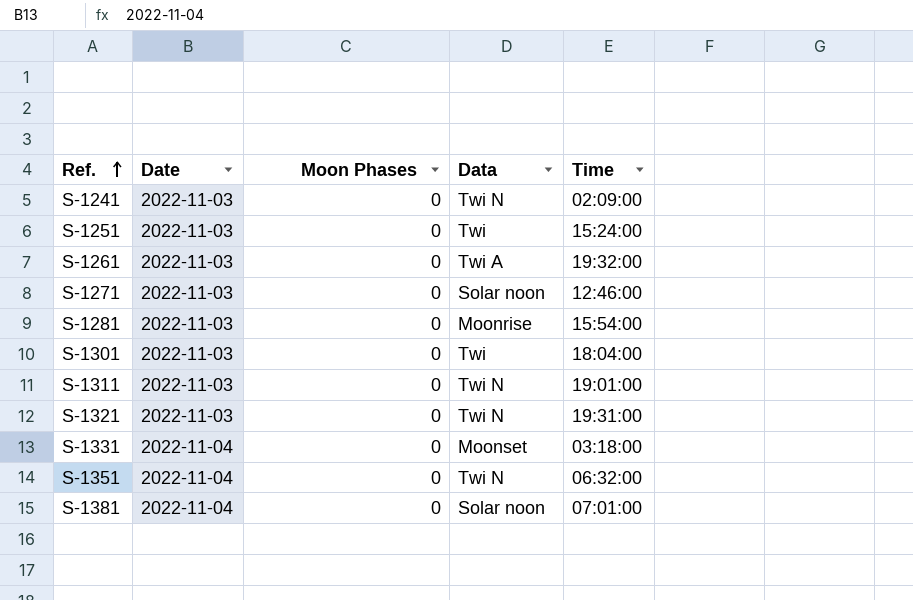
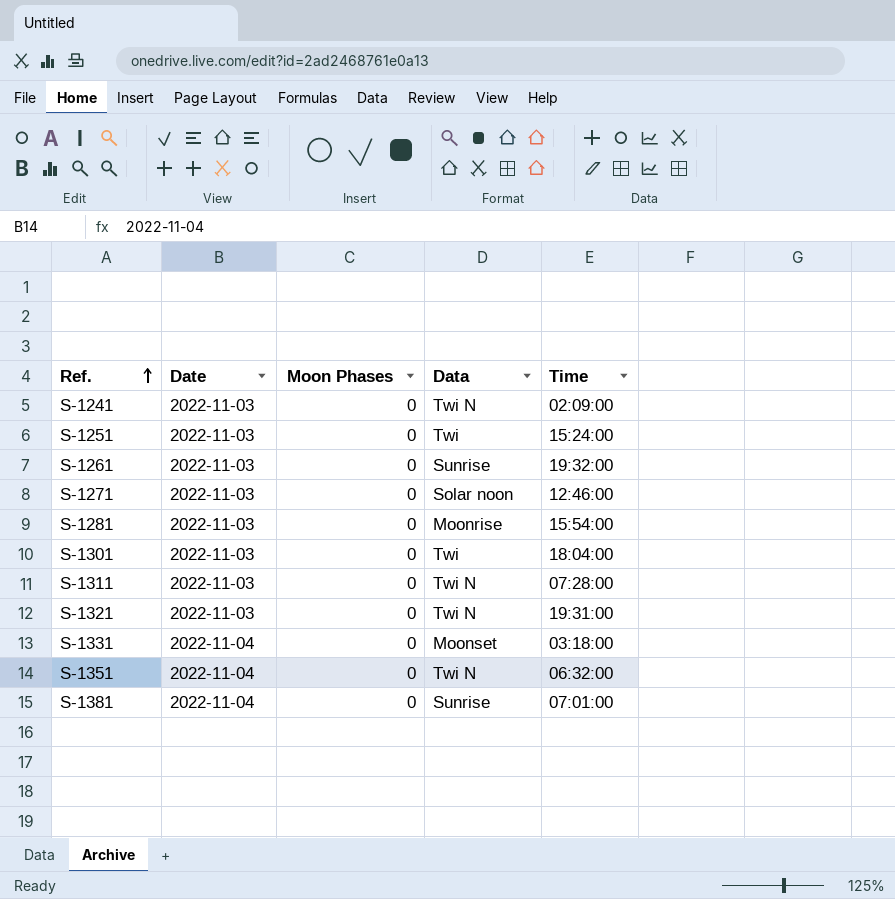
S-1261 | Data: Twi A -> Sunrise
S-1311 | Time: 19:01:00 -> 07:28:00
S-1381 | Data: Solar noon -> Sunrise

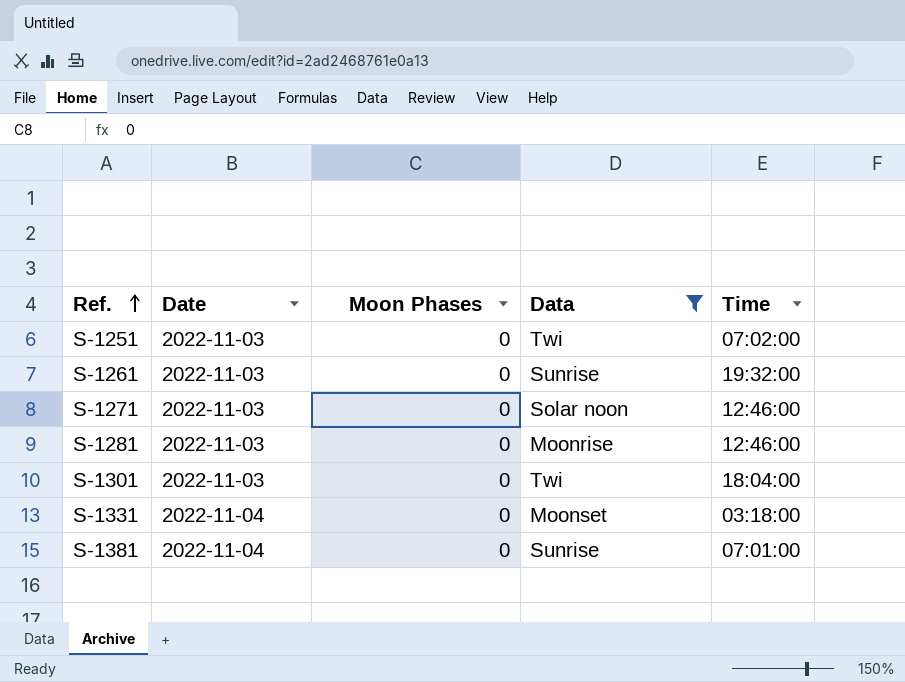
filter: none -> Data != Twi N
S-1251 | Time: 15:24:00 -> 07:02:00
S-1281 | Time: 15:54:00 -> 12:46:00

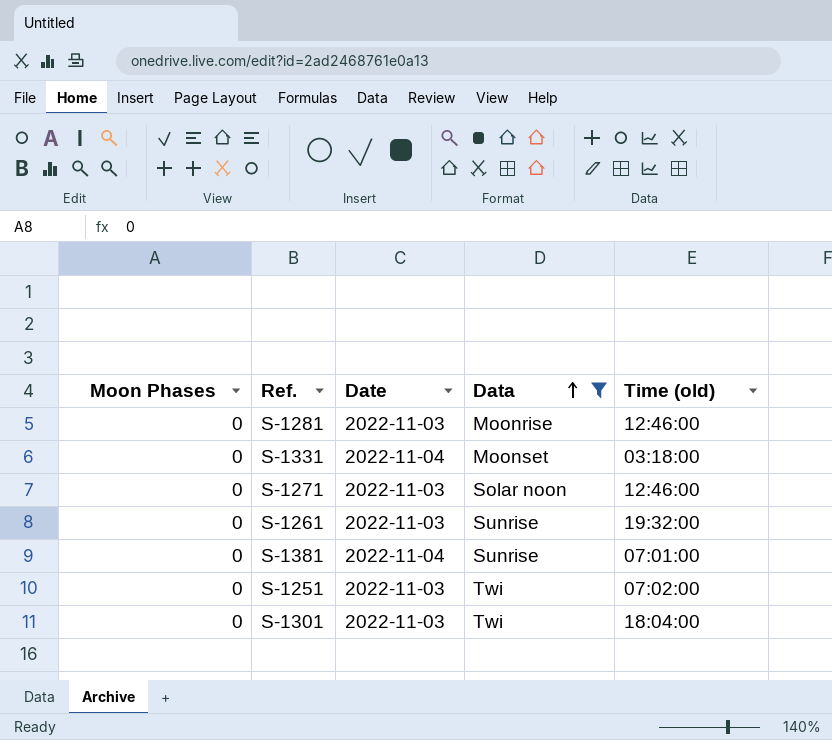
row order: Ref. ascending -> Data ascending
column Moon Phases | position: 3 -> 1
column name: Time -> Time (old)

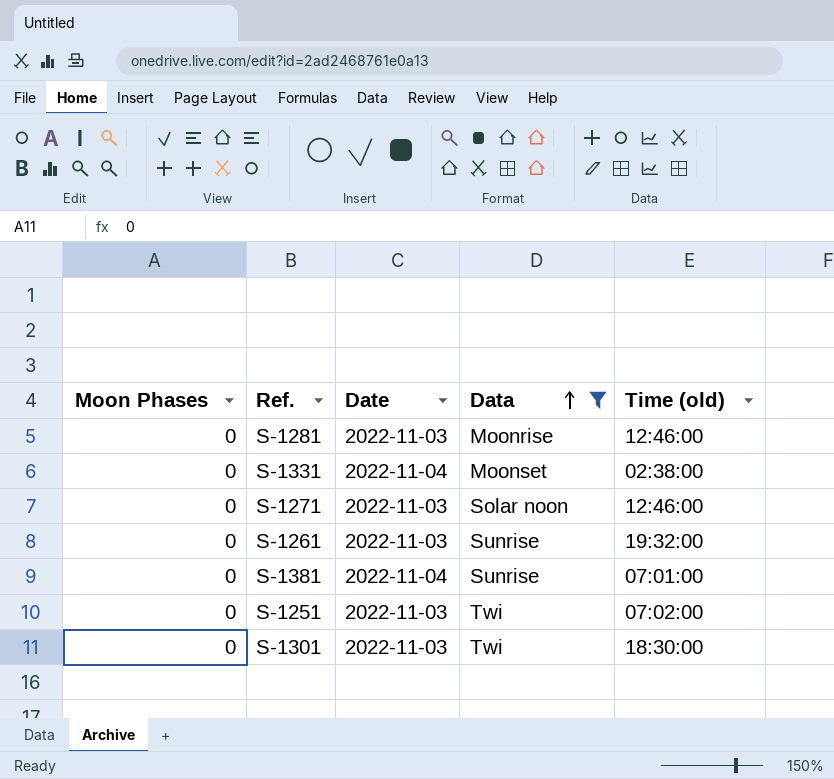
S-1331 | Time (old): 03:18:00 -> 02:38:00
S-1301 | Time (old): 18:04:00 -> 18:30:00

